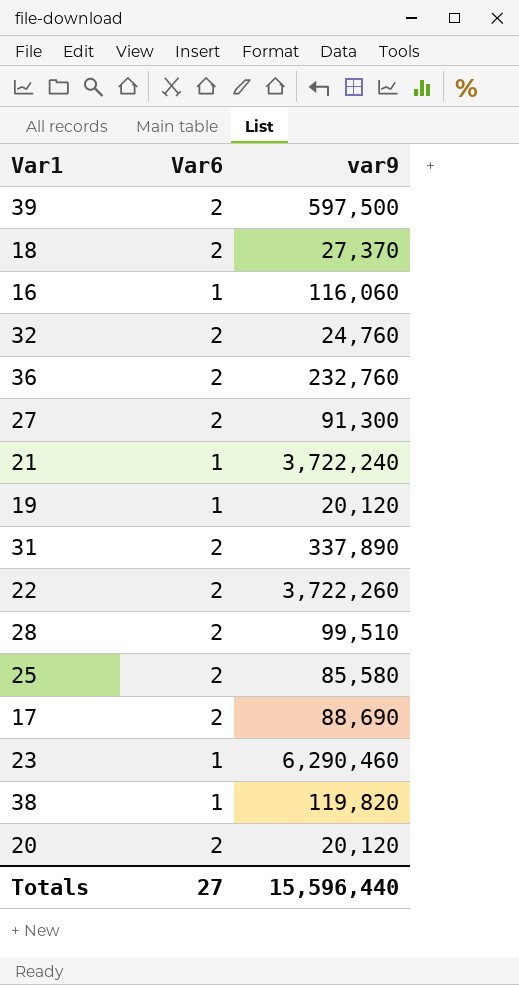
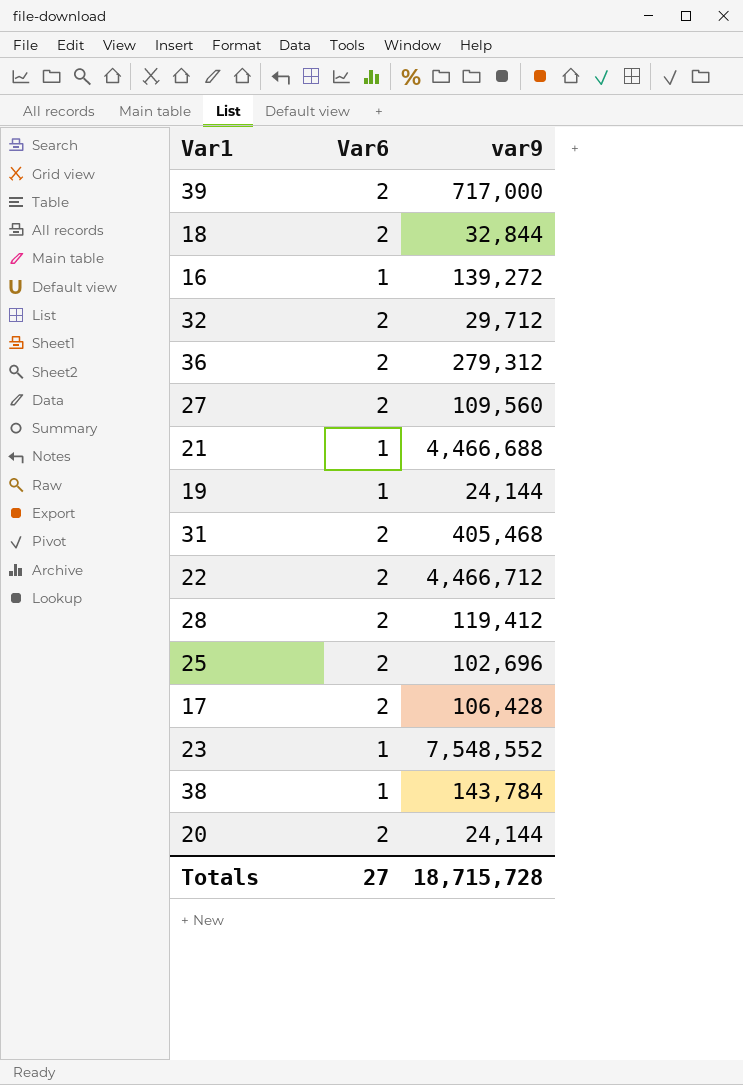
39 | var9: 597,500 -> 717,000
18 | var9: 27,370 -> 32,844
16 | var9: 116,060 -> 139,272
32 | var9: 24,760 -> 29,712
36 | var9: 232,760 -> 279,312
27 | var9: 91,300 -> 109,560
21 | var9: 3,722,240 -> 4,466,688
19 | var9: 20,120 -> 24,144
31 | var9: 337,890 -> 405,468
22 | var9: 3,722,260 -> 4,466,712
28 | var9: 99,510 -> 119,412
25 | var9: 85,580 -> 102,696
17 | var9: 88,690 -> 106,428
23 | var9: 6,290,460 -> 7,548,552
38 | var9: 119,820 -> 143,784
20 | var9: 20,120 -> 24,144
Totals | var9: 15,596,440 -> 18,715,728

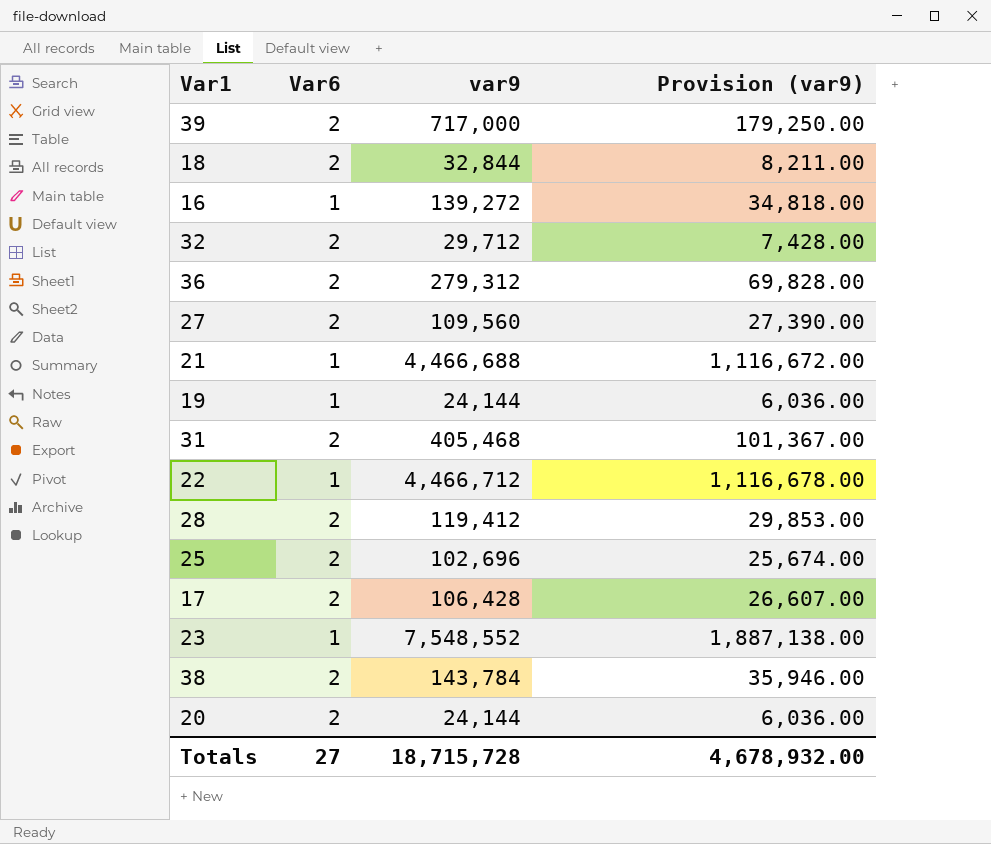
column Provision (var9) | formula: none -> [var9] * 0.25
22 | Var6: 2 -> 1
38 | Var6: 1 -> 2

